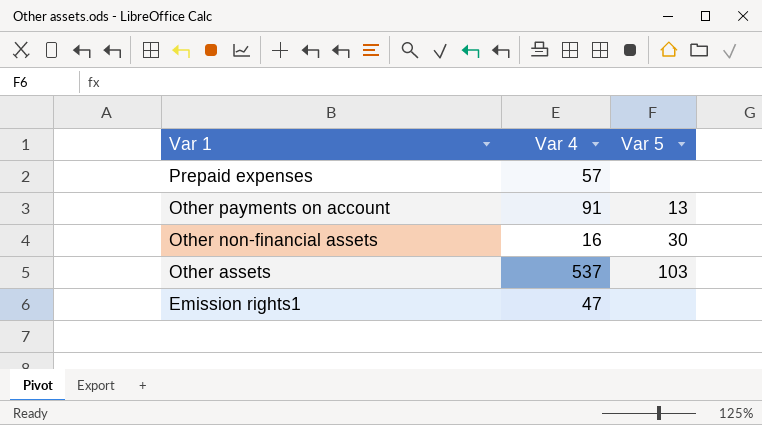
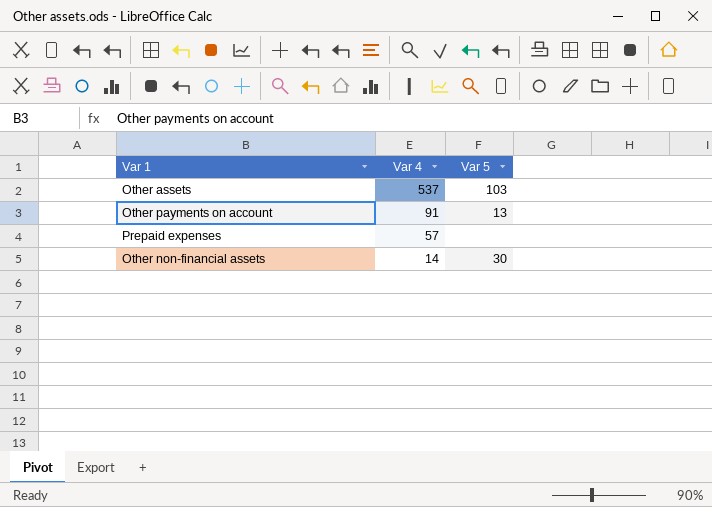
row order: Var 1 descending -> Var 4 descending
row Emission rights1: 47 | none -> none
Other non-financial assets | Var 4: 16 -> 14

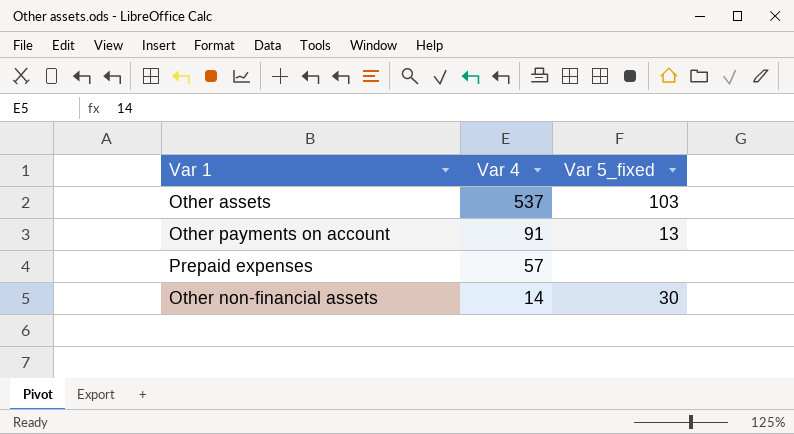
column name: Var 5 -> Var 5_fixed

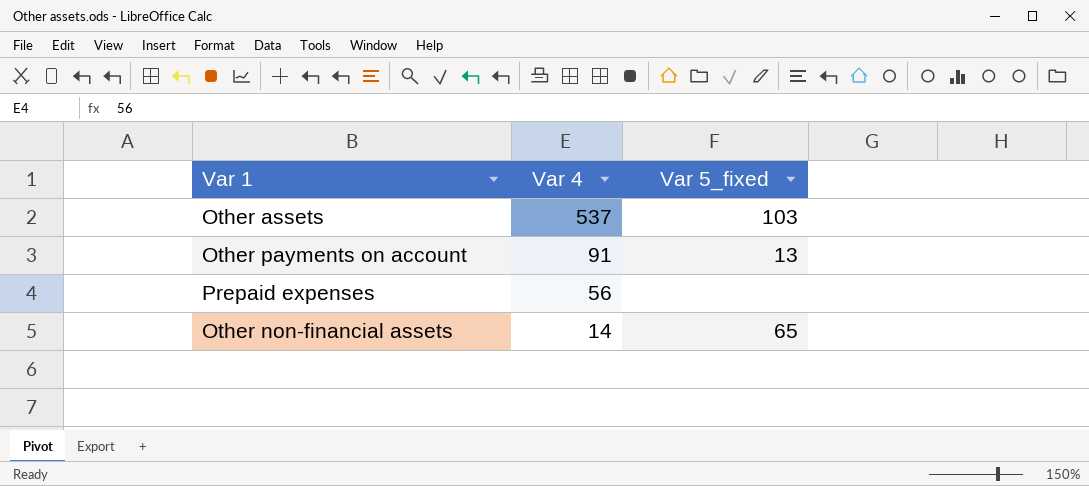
Prepaid expenses | Var 4: 57 -> 56
Other non-financial assets | Var 5_fixed: 30 -> 65

